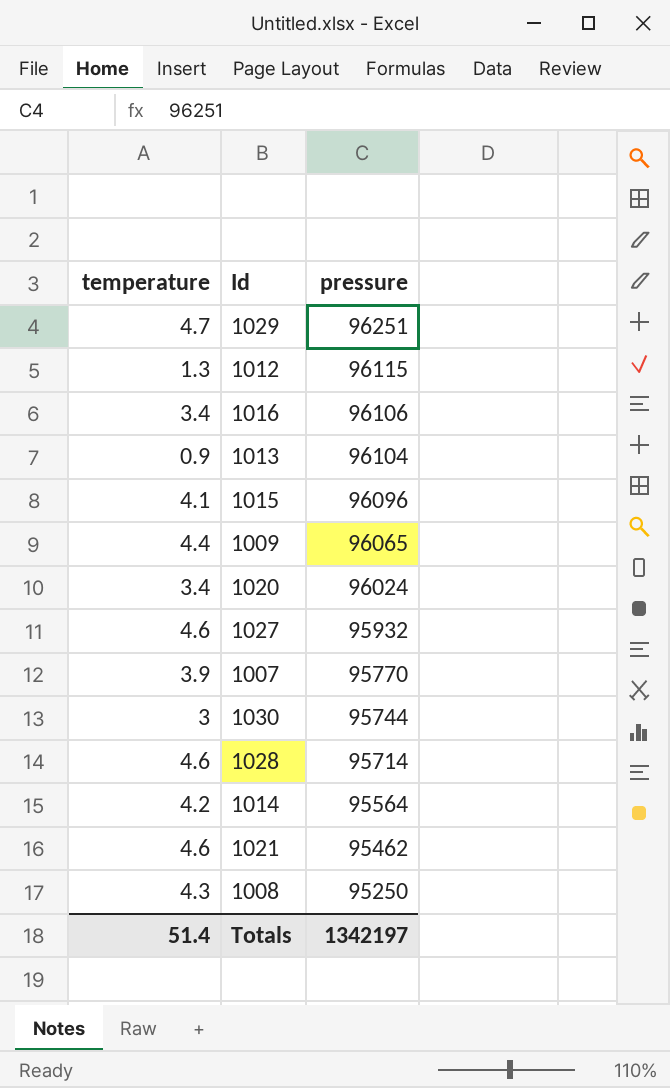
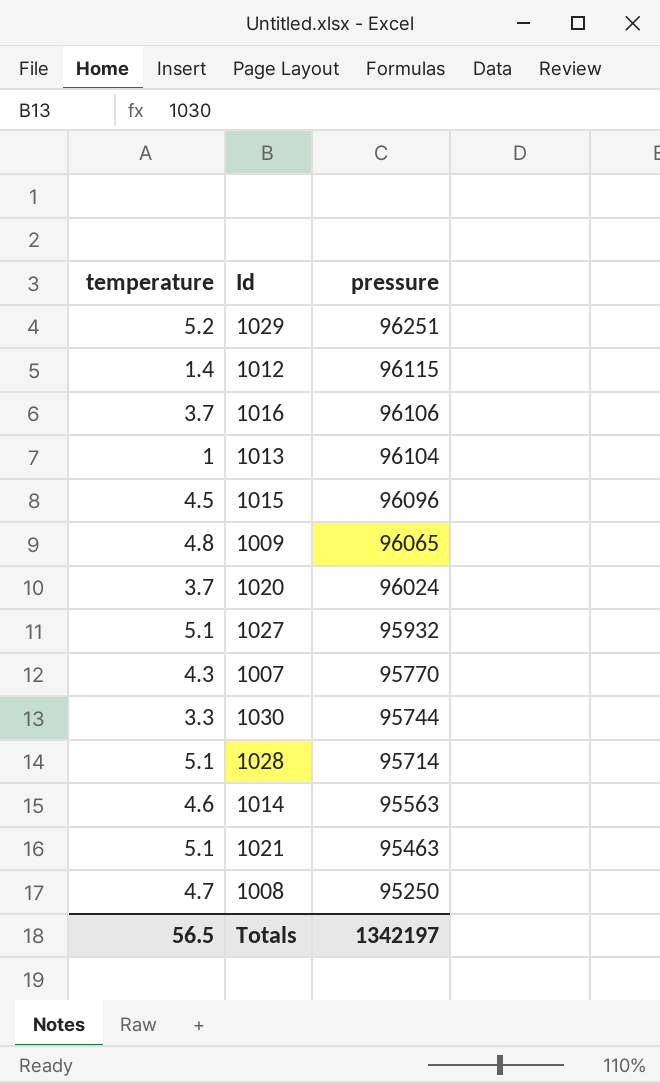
1029 | temperature: 4.7 -> 5.2
1012 | temperature: 1.3 -> 1.4
1016 | temperature: 3.4 -> 3.7
1013 | temperature: 0.9 -> 1
1015 | temperature: 4.1 -> 4.5
1009 | temperature: 4.4 -> 4.8
1020 | temperature: 3.4 -> 3.7
1027 | temperature: 4.6 -> 5.1
1007 | temperature: 3.9 -> 4.3
1030 | temperature: 3 -> 3.3
1028 | temperature: 4.6 -> 5.1
1014 | temperature: 4.2 -> 4.6
1014 | pressure: 95564 -> 95563
1021 | temperature: 4.6 -> 5.1
1021 | pressure: 95462 -> 95463
1008 | temperature: 4.3 -> 4.7
Totals | temperature: 51.4 -> 56.5

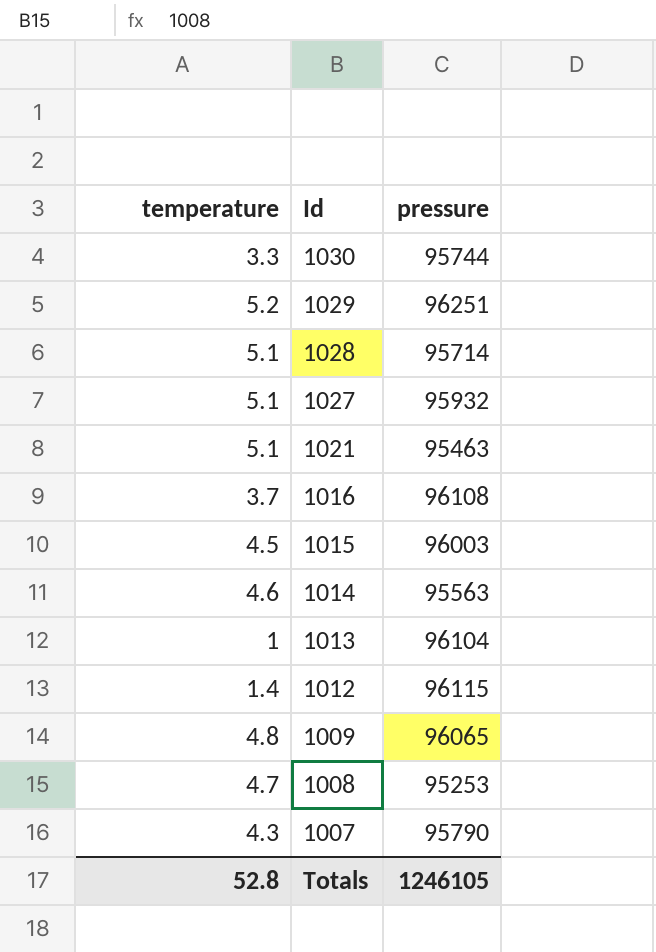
row order: pressure descending -> Id descending
row 1020: 3.7 | 96024 -> none
1016 | pressure: 96106 -> 96108
1015 | pressure: 96096 -> 96003
1008 | pressure: 95250 -> 95253
1007 | pressure: 95770 -> 95790
Totals | temperature: 56.5 -> 52.8
Totals | pressure: 1342197 -> 1246105

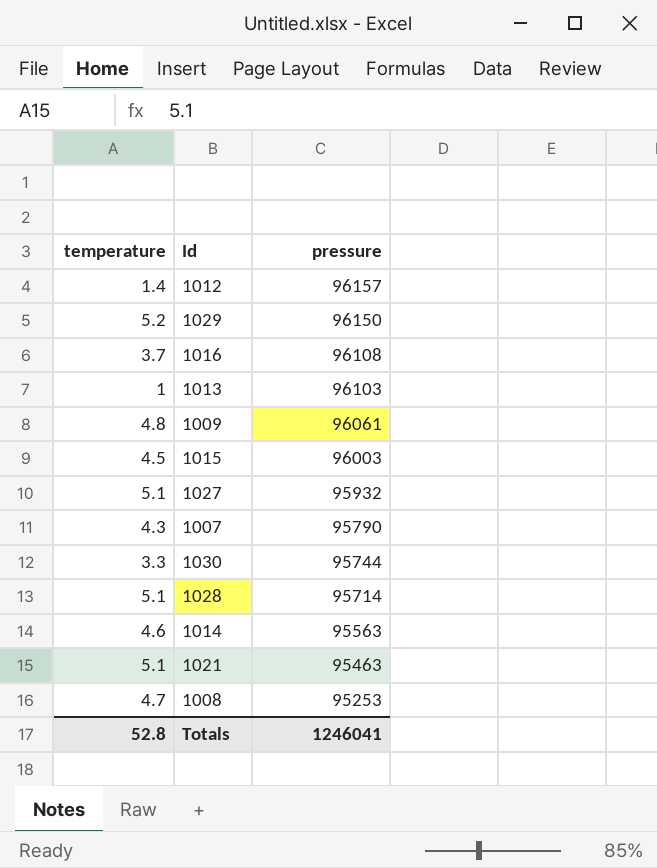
row order: Id descending -> pressure descending
1012 | pressure: 96115 -> 96157
1029 | pressure: 96251 -> 96150
1013 | pressure: 96104 -> 96103
1009 | pressure: 96065 -> 96061
Totals | pressure: 1246105 -> 1246041

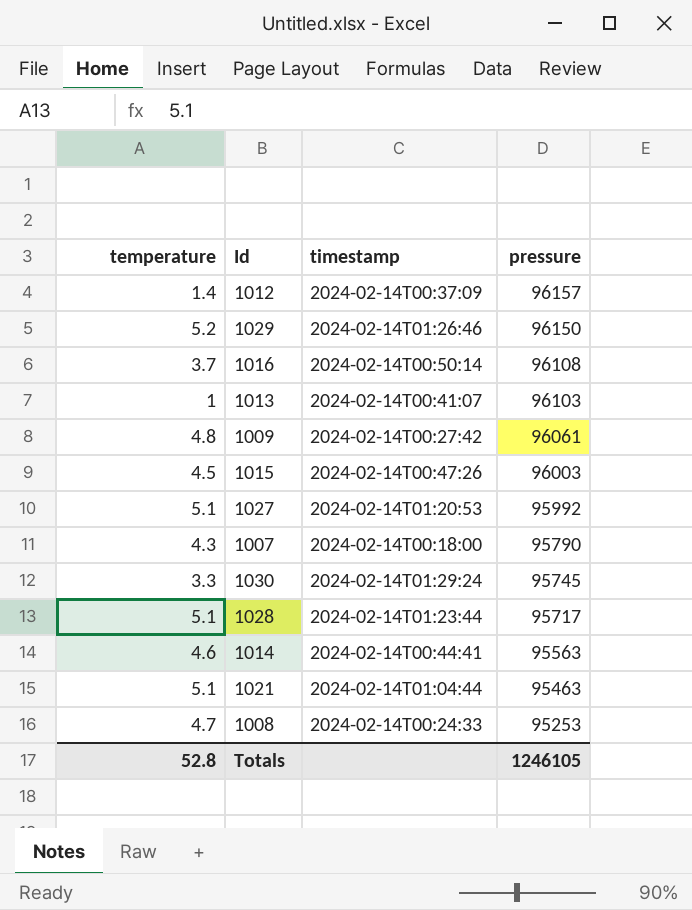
column timestamp | position: none -> 3
1027 | pressure: 95932 -> 95992
1030 | pressure: 95744 -> 95745
1028 | pressure: 95714 -> 95717
Totals | pressure: 1246041 -> 1246105

